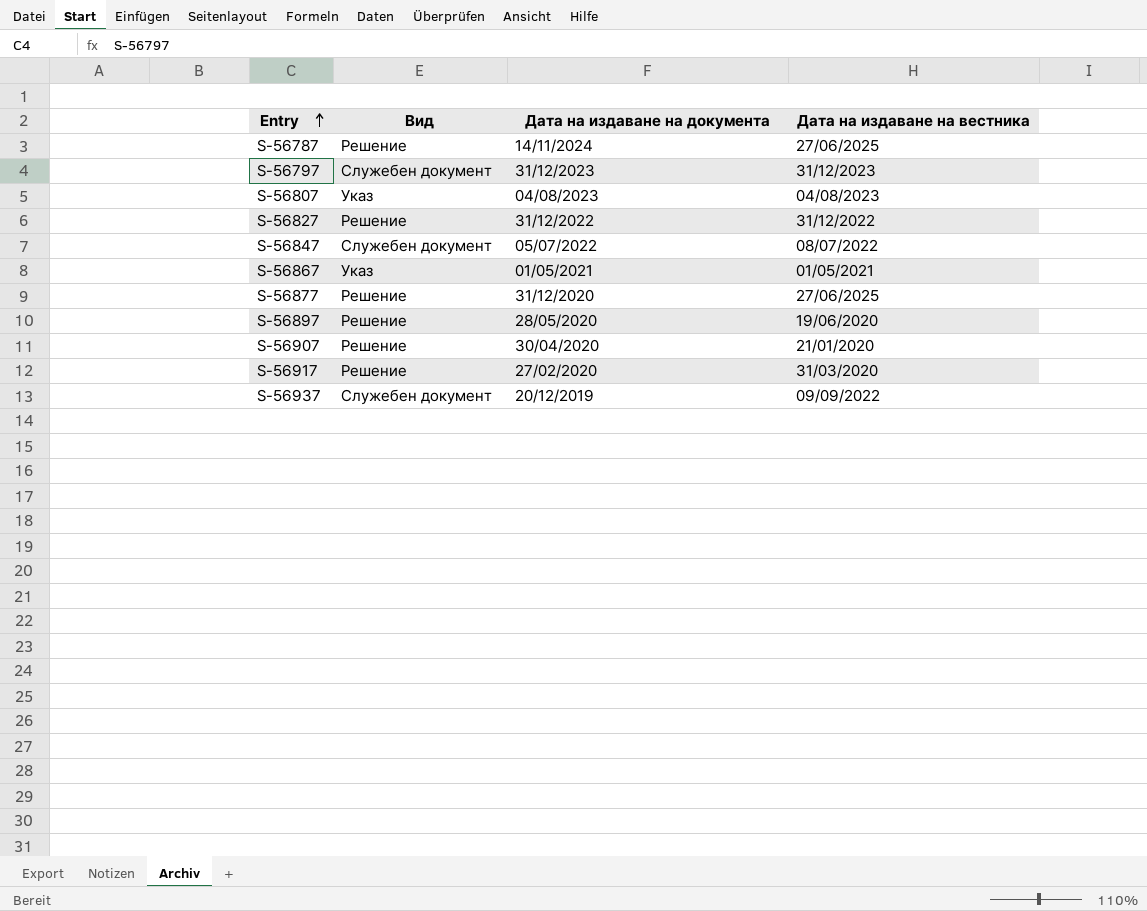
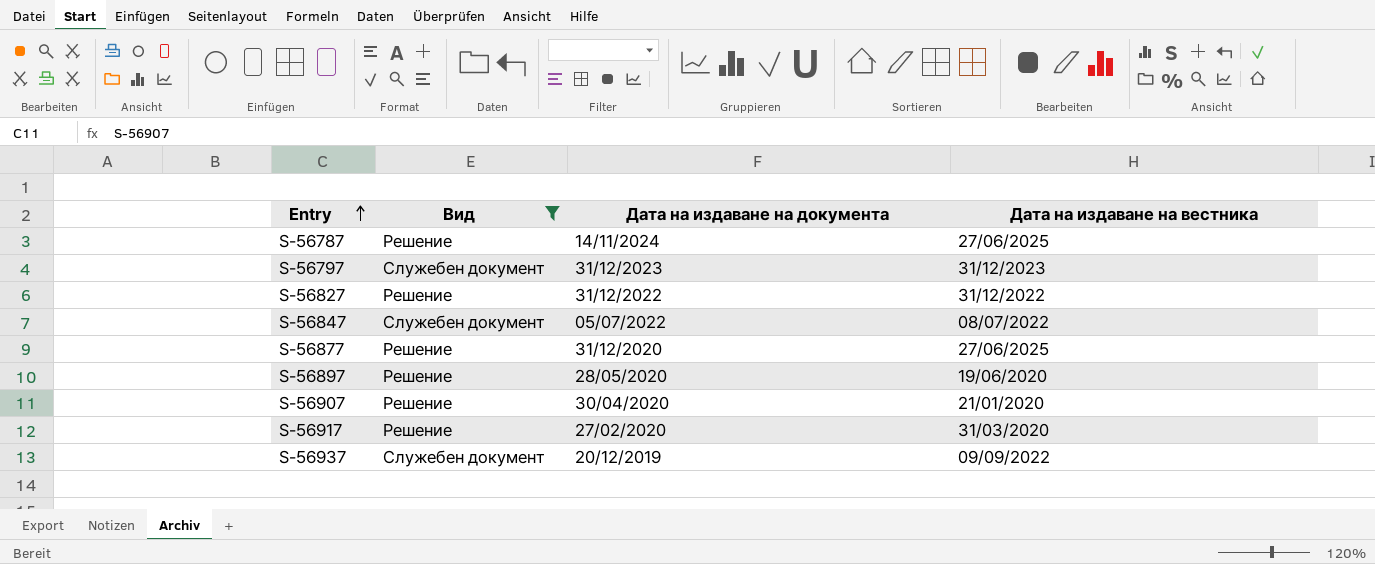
filter: none -> Вид != Указ

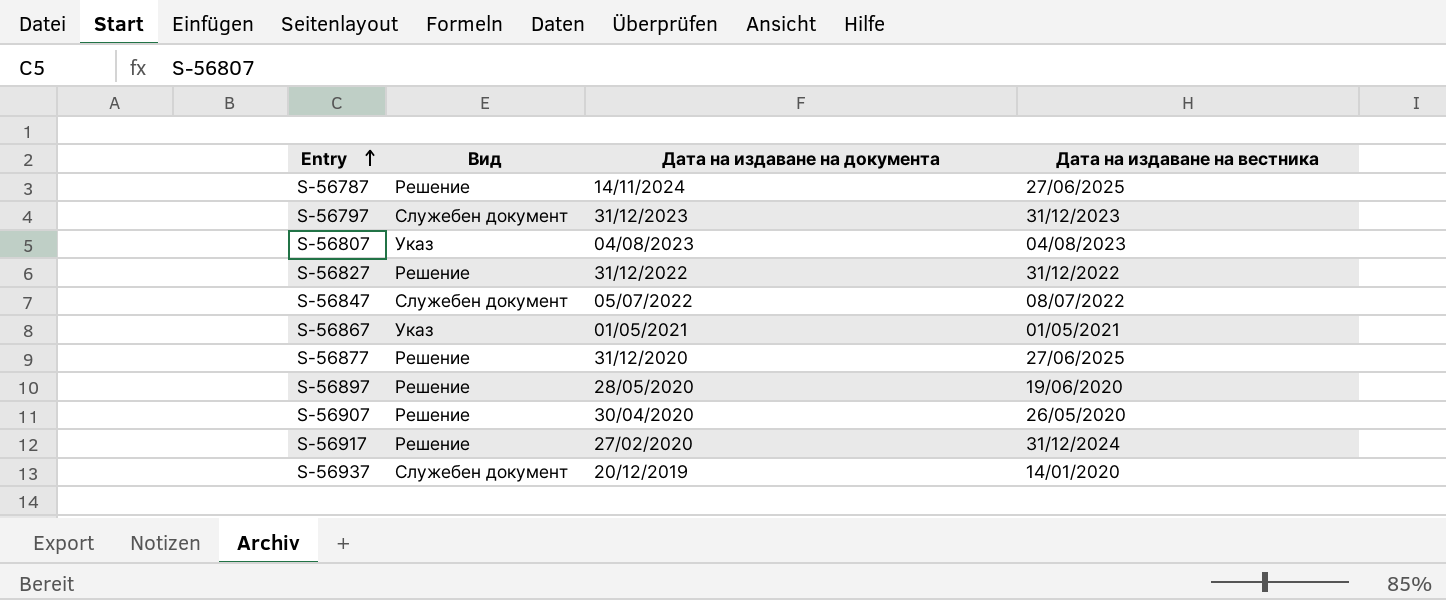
filter: Вид != Указ -> none
S-56907 | Дата на издаване на вестника: 21/01/2020 -> 26/05/2020
S-56917 | Дата на издаване на вестника: 31/03/2020 -> 31/12/2024
S-56937 | Дата на издаване на вестника: 09/09/2022 -> 14/01/2020

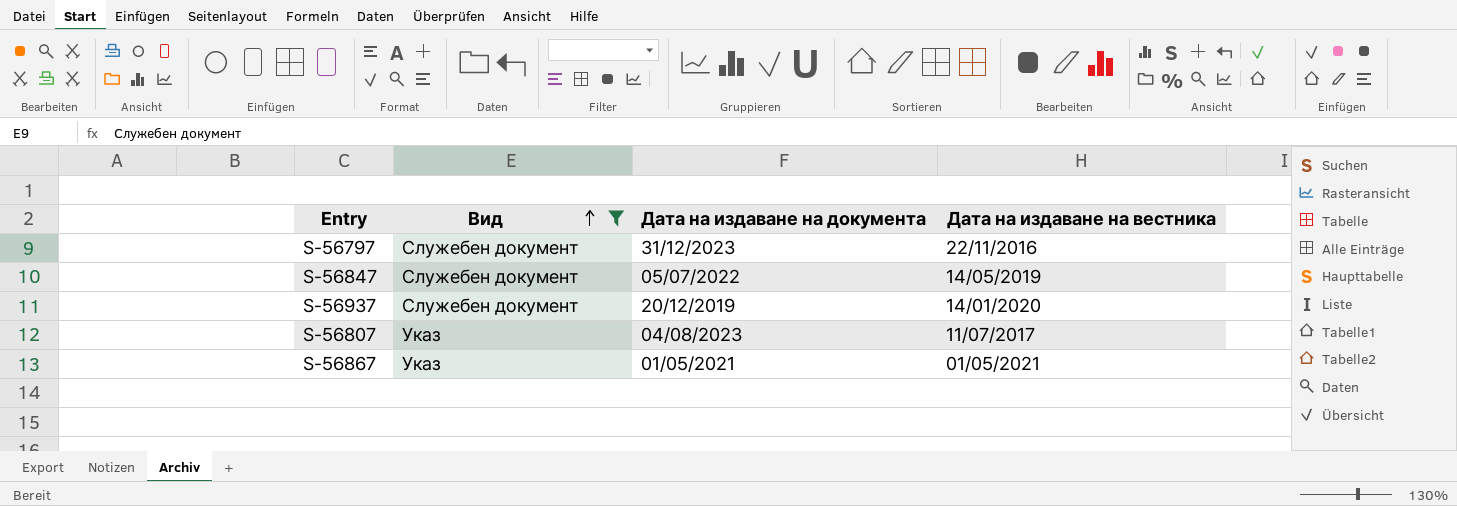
filter: none -> Вид != Решение
row order: Entry ascending -> Вид ascending
S-56797 | Дата на издаване на вестника: 31/12/2023 -> 22/11/2016
S-56847 | Дата на издаване на вестника: 08/07/2022 -> 14/05/2019
S-56807 | Дата на издаване на вестника: 04/08/2023 -> 11/07/2017

